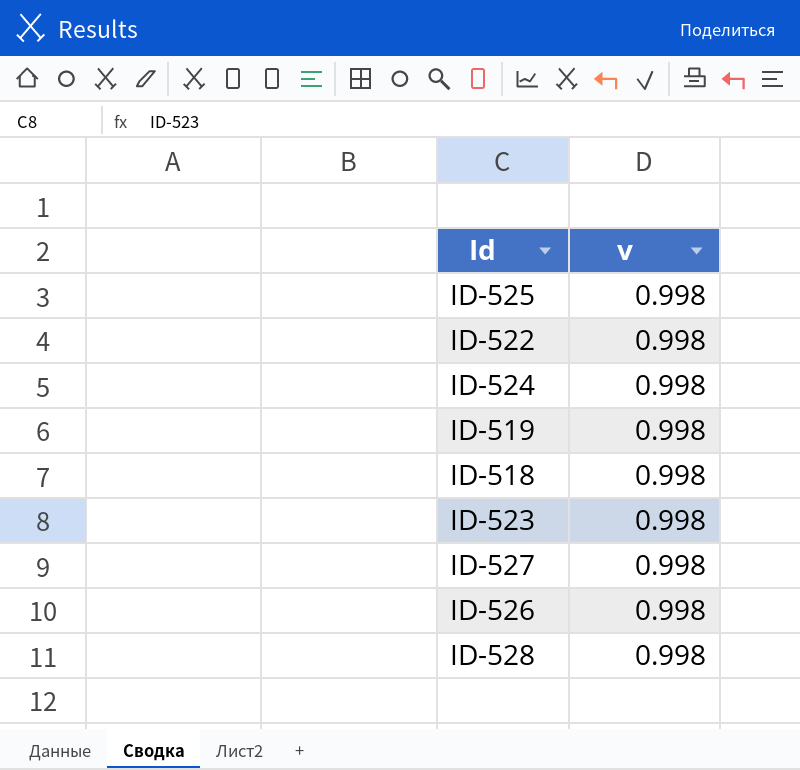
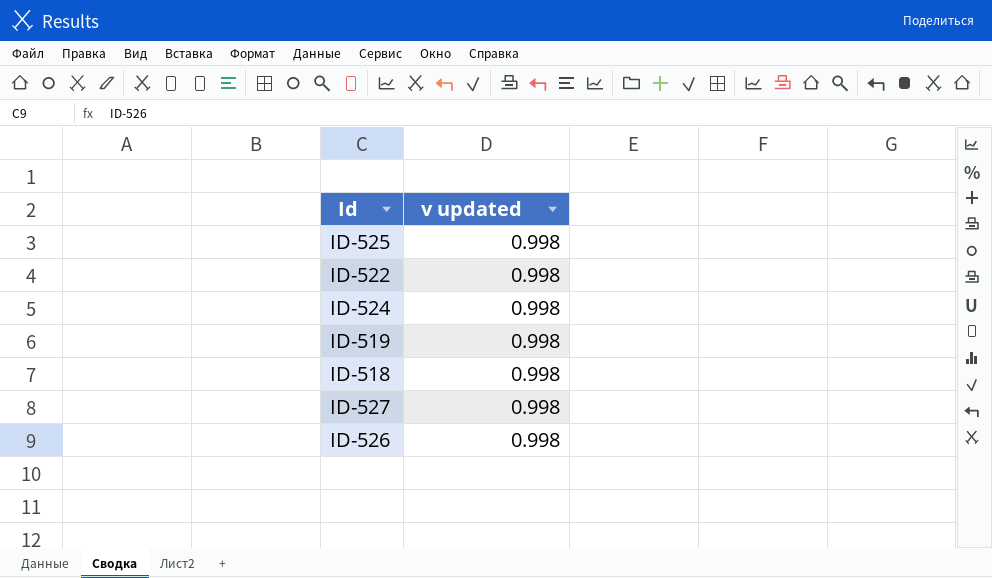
column name: v -> v updated
row ID-523: 0.998 -> none
row ID-528: 0.998 -> none

